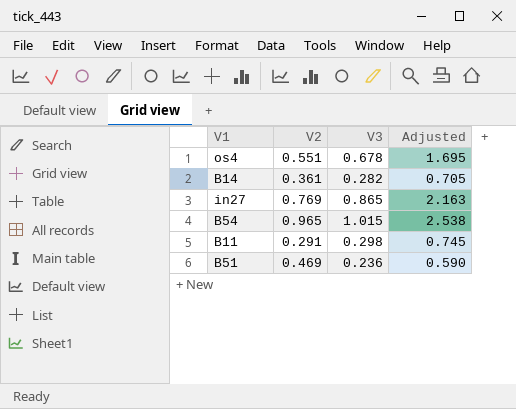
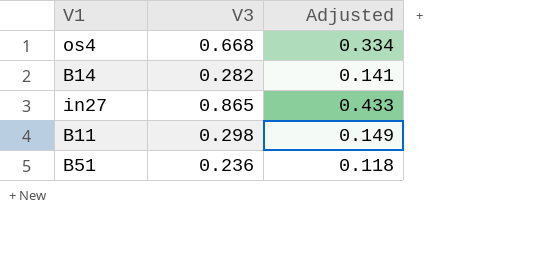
column V2 | position: 2 -> none
column Adjusted | formula: [V3] * 2.5 -> [V3] * 0.5
row B54: 0.965 | 1.015 | 2.538 -> none
os4 | V3: 0.678 -> 0.668

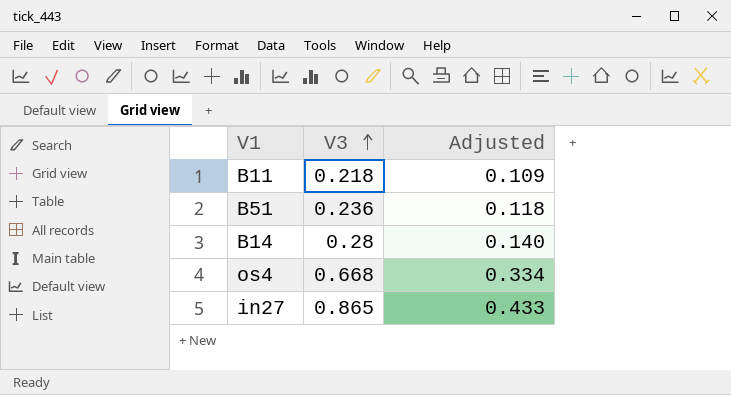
row order: none -> V3 ascending
B11 | V3: 0.298 -> 0.218
B11 | Adjusted: 0.149 -> 0.109
B14 | V3: 0.282 -> 0.28
B14 | Adjusted: 0.141 -> 0.140

